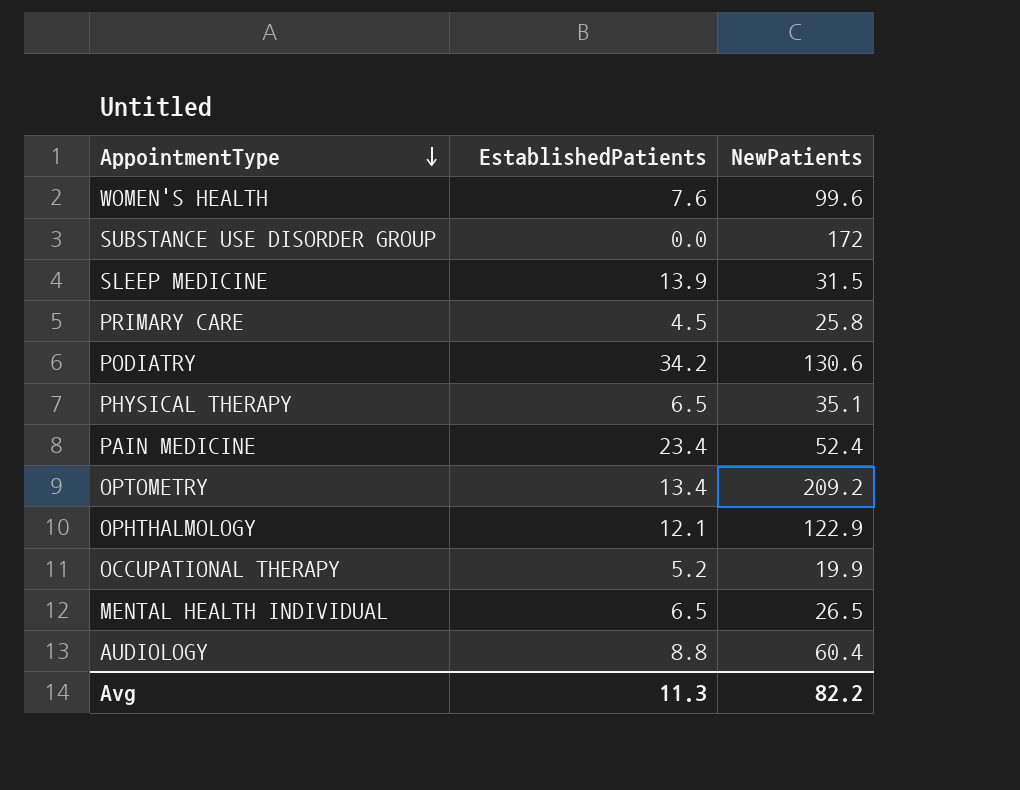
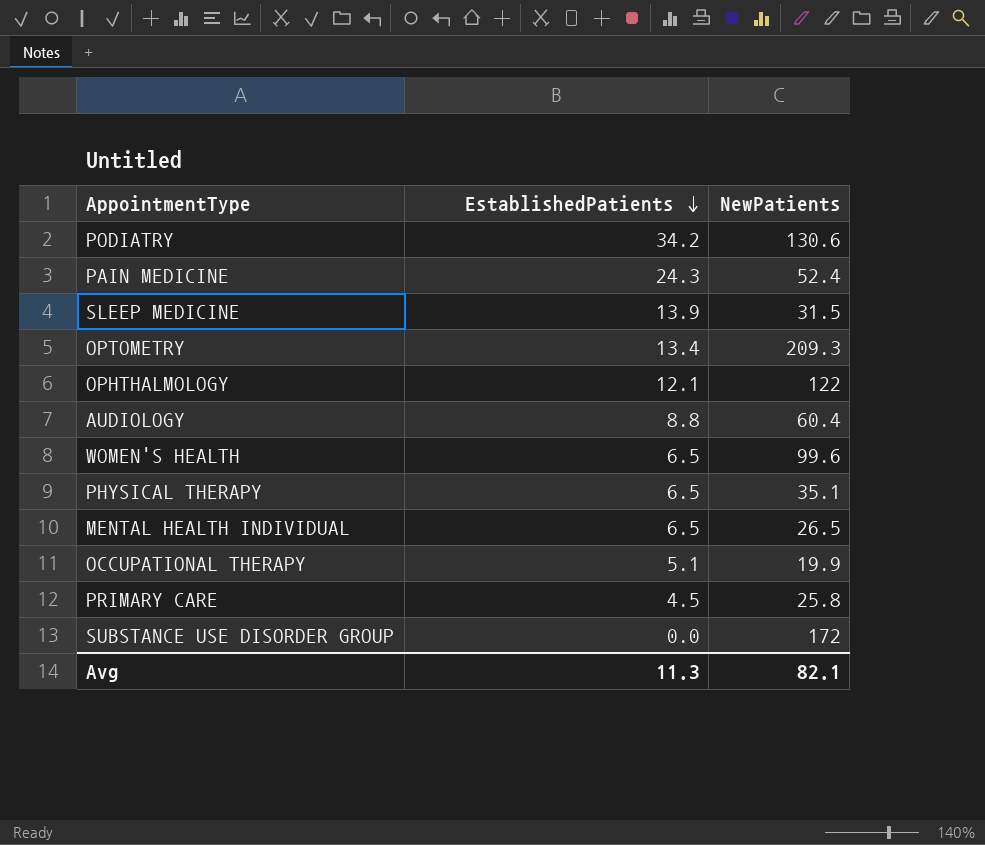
row order: AppointmentType descending -> EstablishedPatients descending
PAIN MEDICINE | EstablishedPatients: 23.4 -> 24.3
OPTOMETRY | NewPatients: 209.2 -> 209.3
OPHTHALMOLOGY | NewPatients: 122.9 -> 122
WOMEN'S HEALTH | EstablishedPatients: 7.6 -> 6.5
OCCUPATIONAL THERAPY | EstablishedPatients: 5.2 -> 5.1
Avg | NewPatients: 82.2 -> 82.1

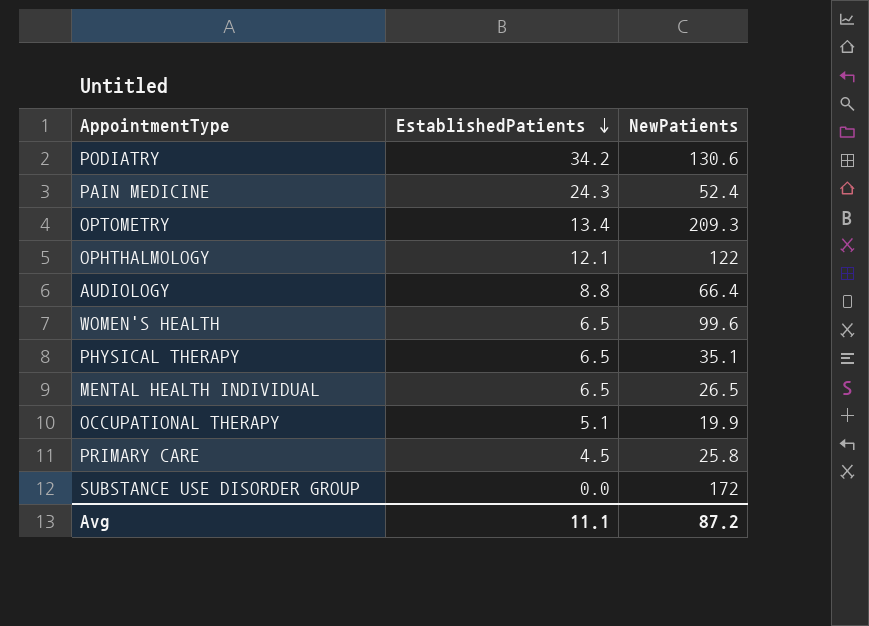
row SLEEP MEDICINE: 13.9 | 31.5 -> none
AUDIOLOGY | NewPatients: 60.4 -> 66.4
Avg | EstablishedPatients: 11.3 -> 11.1
Avg | NewPatients: 82.1 -> 87.2

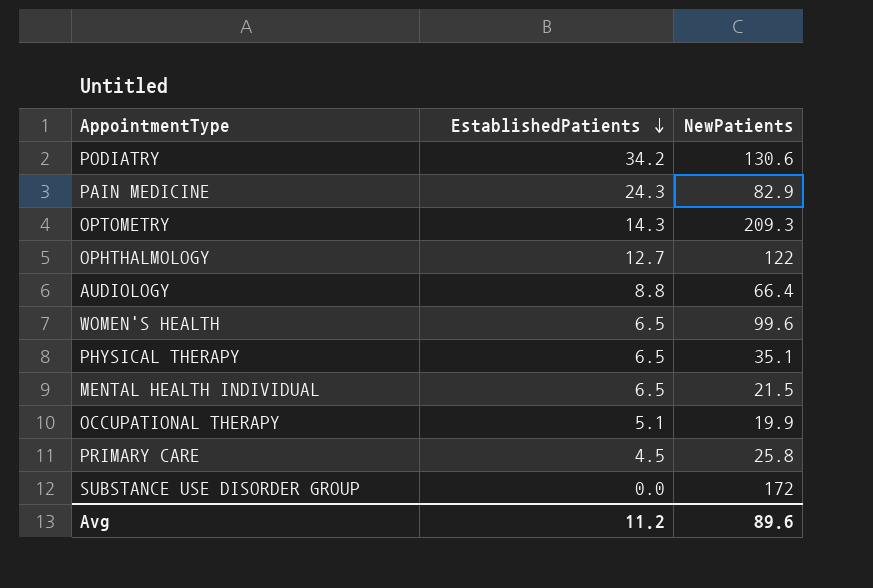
PAIN MEDICINE | NewPatients: 52.4 -> 82.9
OPTOMETRY | EstablishedPatients: 13.4 -> 14.3
OPHTHALMOLOGY | EstablishedPatients: 12.1 -> 12.7
MENTAL HEALTH INDIVIDUAL | NewPatients: 26.5 -> 21.5
Avg | EstablishedPatients: 11.1 -> 11.2
Avg | NewPatients: 87.2 -> 89.6

